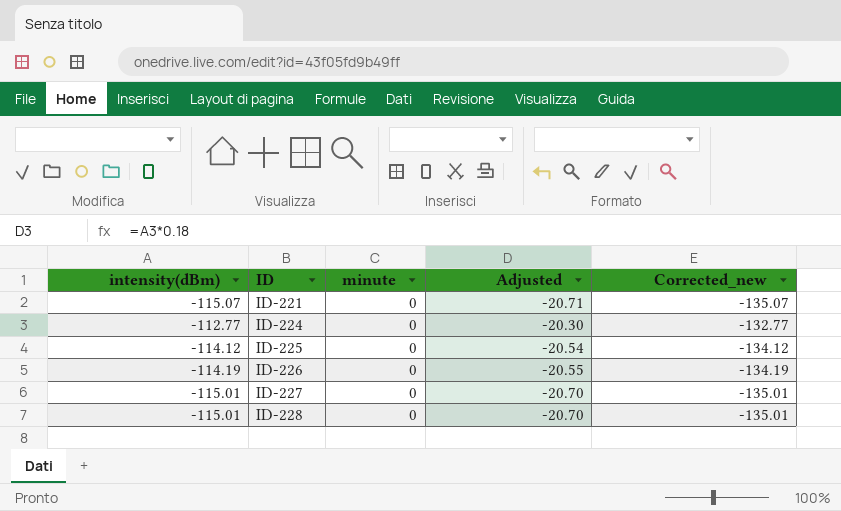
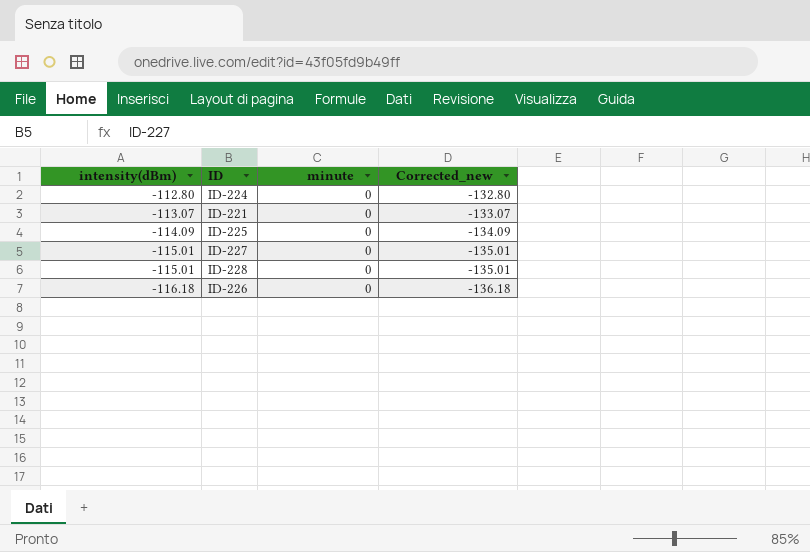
row order: ID ascending -> intensity(dBm) descending
column Adjusted | formula: [intensity(dBm)] * 0.18 -> none
ID-224 | intensity(dBm): -112.77 -> -112.80
ID-224 | Corrected_new: -132.77 -> -132.80
ID-221 | intensity(dBm): -115.07 -> -113.07
ID-221 | Corrected_new: -135.07 -> -133.07
ID-225 | intensity(dBm): -114.12 -> -114.09
ID-225 | Corrected_new: -134.12 -> -134.09
ID-226 | intensity(dBm): -114.19 -> -116.18
ID-226 | Corrected_new: -134.19 -> -136.18

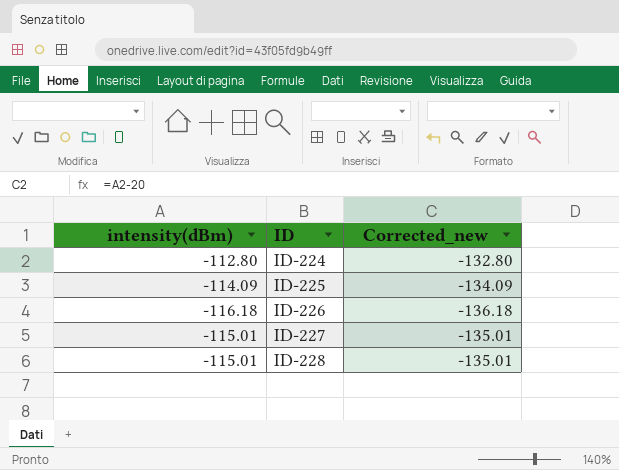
row order: intensity(dBm) descending -> ID ascending
column minute | position: 3 -> none
row ID-221: -113.07 | 0 | -133.07 -> none

